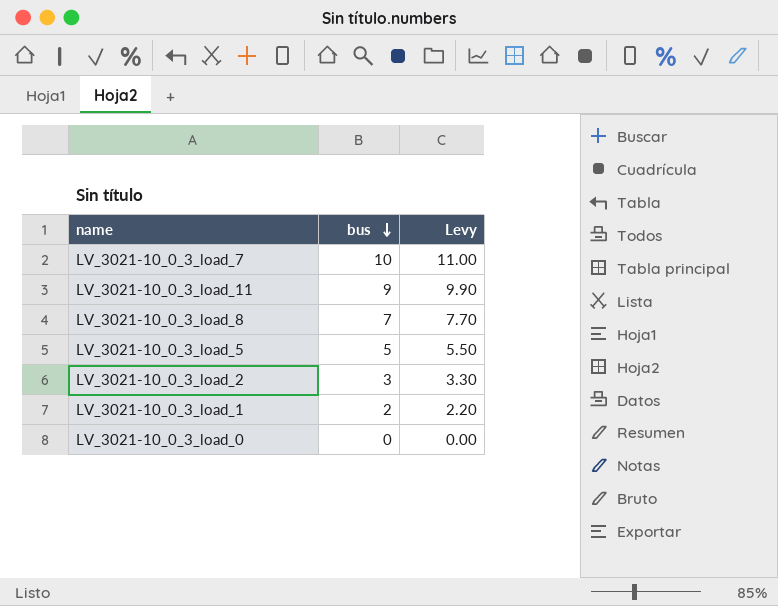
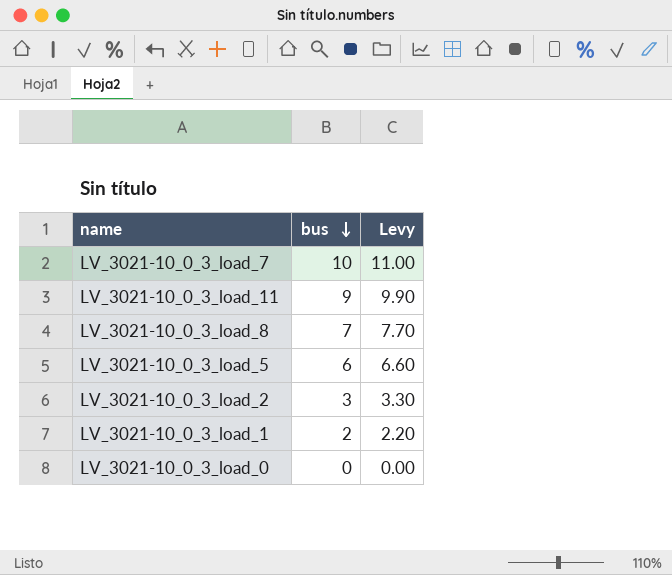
LV_3021-10_0_3_load_5 | bus: 5 -> 6
LV_3021-10_0_3_load_5 | Levy: 5.50 -> 6.60

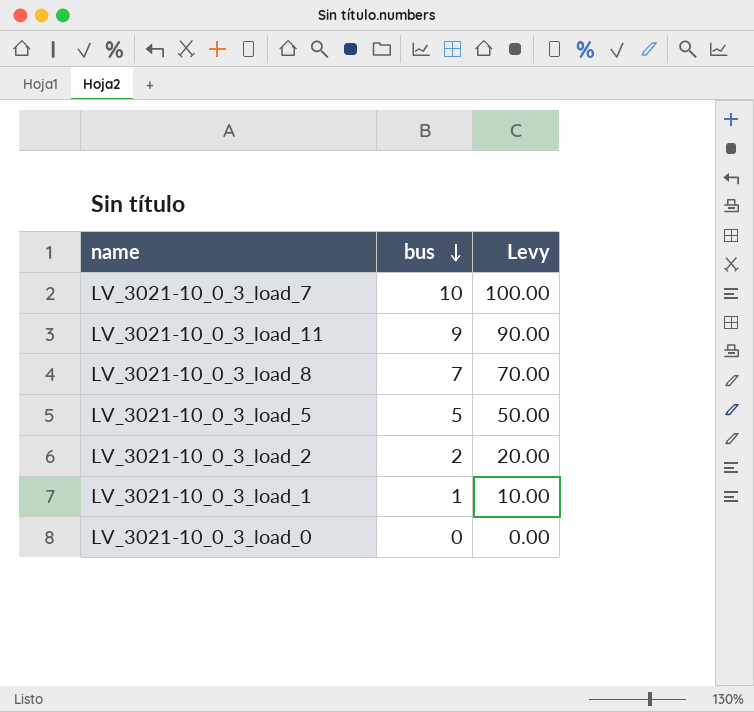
column Levy | formula: [bus] * 1.1 -> [bus] * 10
LV_3021-10_0_3_load_5 | bus: 6 -> 5
LV_3021-10_0_3_load_2 | bus: 3 -> 2
LV_3021-10_0_3_load_1 | bus: 2 -> 1

